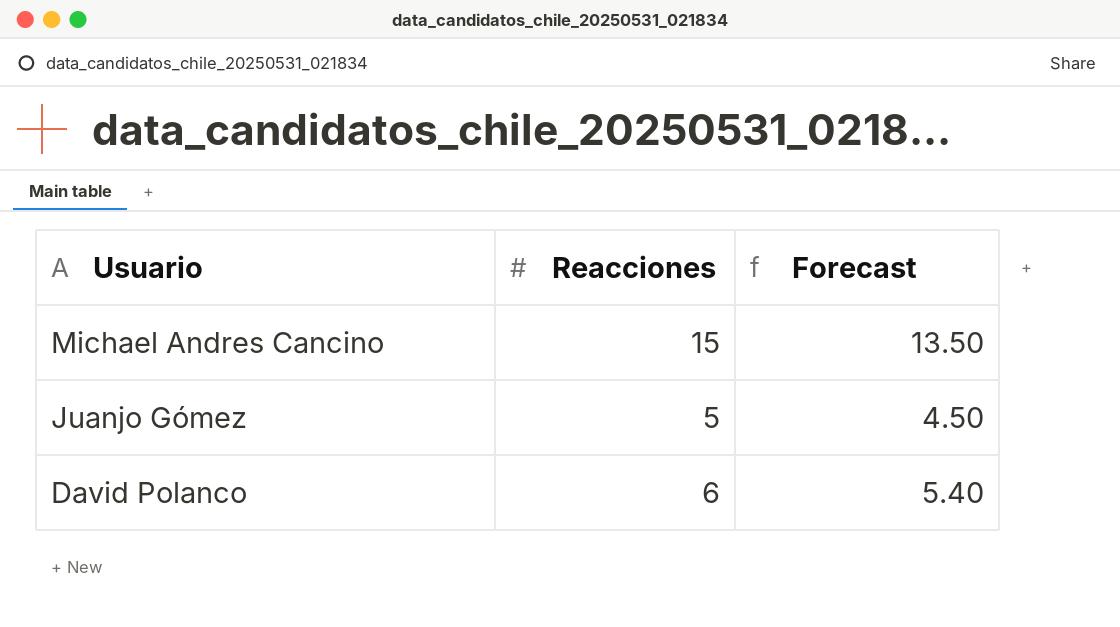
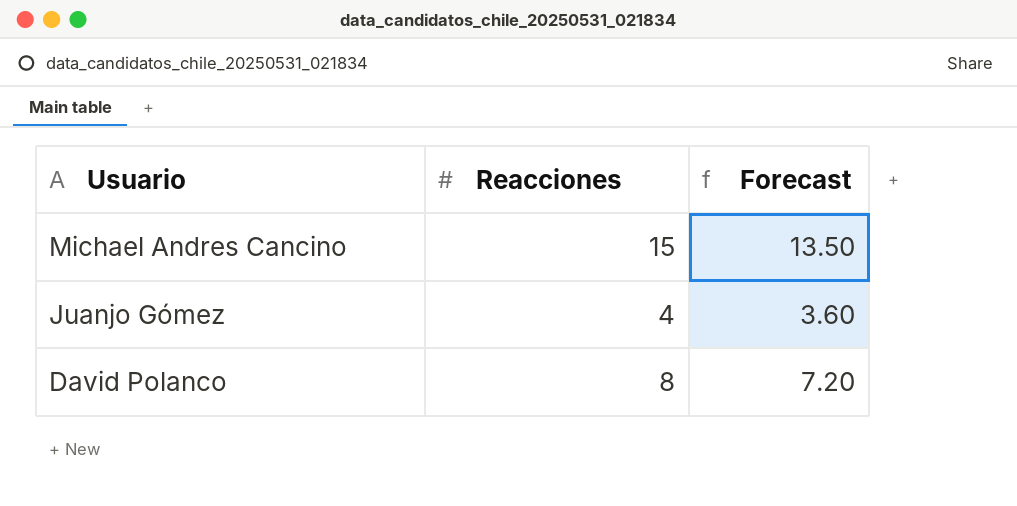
Juanjo Gómez | Reacciones: 5 -> 4
Juanjo Gómez | Forecast: 4.50 -> 3.60
David Polanco | Reacciones: 6 -> 8
David Polanco | Forecast: 5.40 -> 7.20

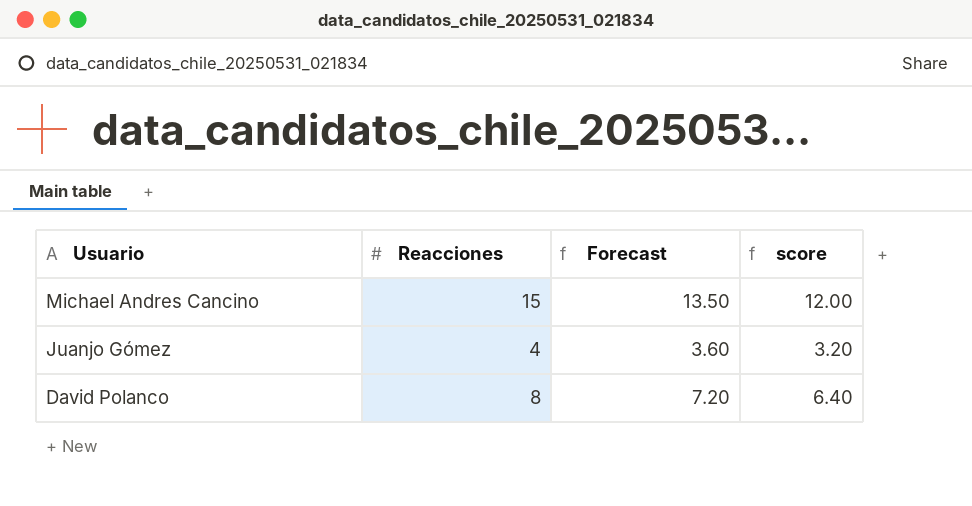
column score | formula: none -> [Reacciones] * 0.8

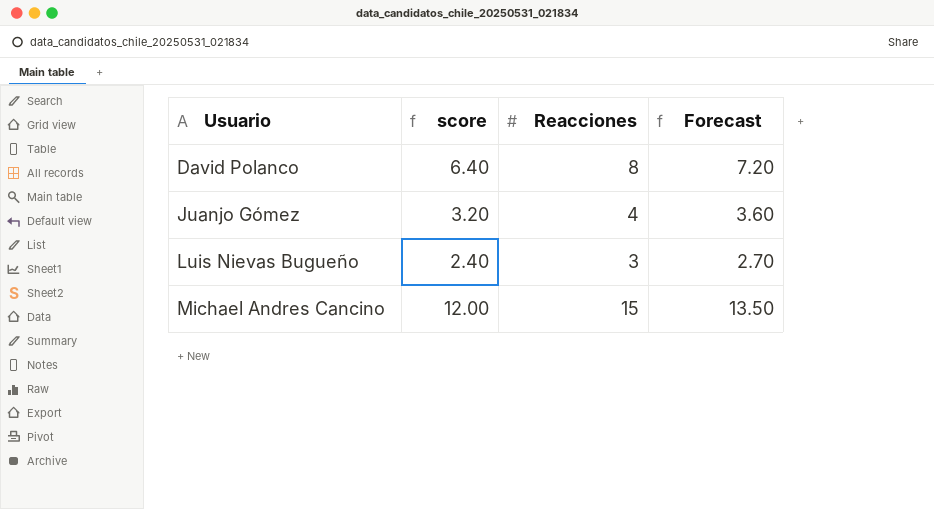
row order: Usuario descending -> Usuario ascending
column score | position: 4 -> 2
row Luis Nievas Bugueño: none -> 2.40 | 3 | 2.70

